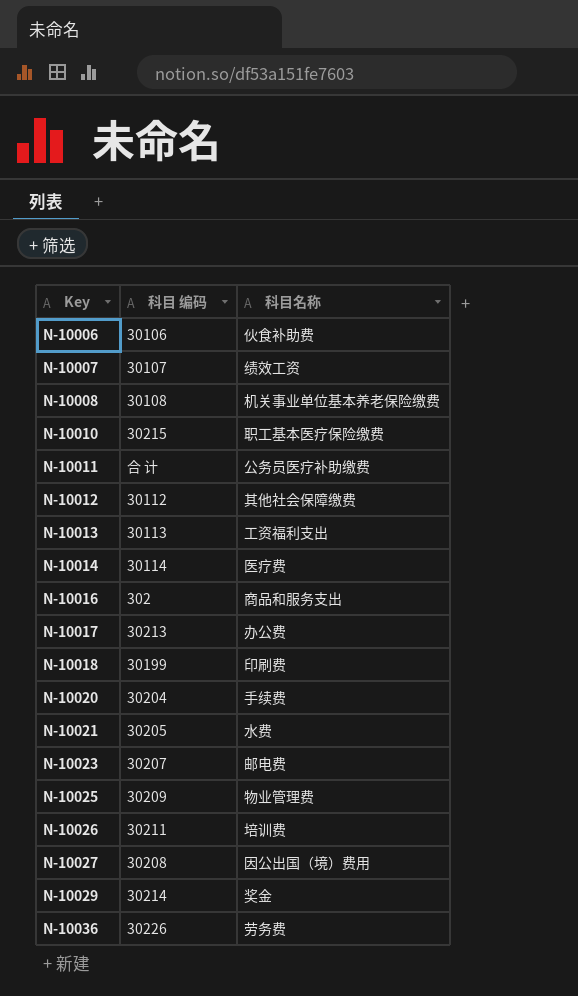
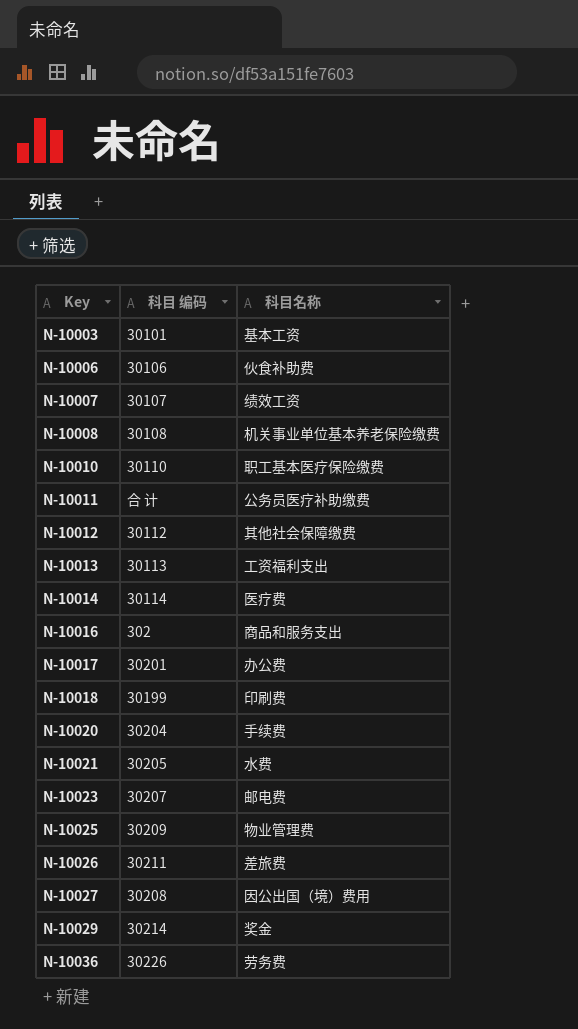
row N-10003: none -> 30101 | 基本工资
N-10010 | 科目 编码: 30215 -> 30110
N-10017 | 科目 编码: 30213 -> 30201
N-10026 | 科目名称: 培训费 -> 差旅费

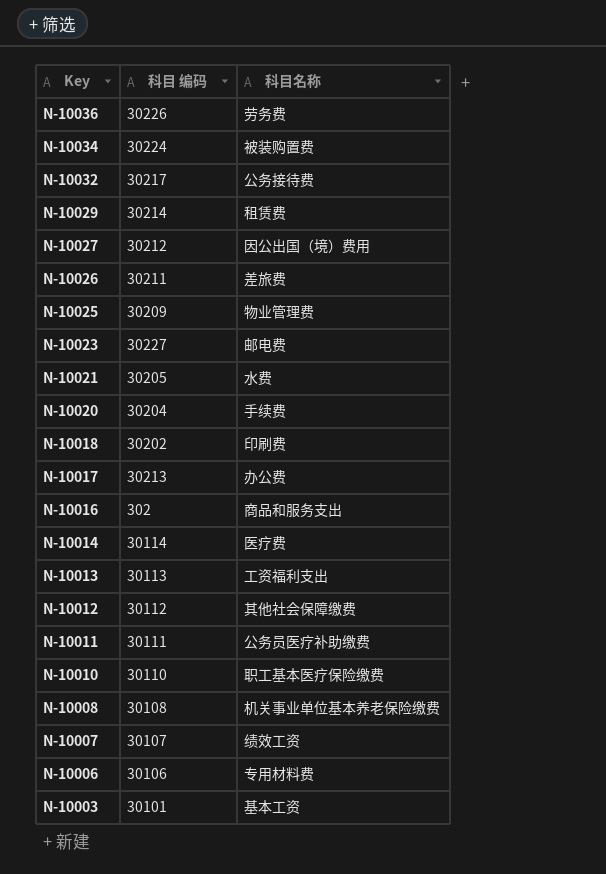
row order: Key ascending -> Key descending
row N-10034: none -> 30224 | 被装购置费
row N-10032: none -> 30217 | 公务接待费
N-10029 | 科目名称: 奖金 -> 租赁费
N-10027 | 科目 编码: 30208 -> 30212
N-10023 | 科目 编码: 30207 -> 30227
N-10018 | 科目 编码: 30199 -> 30202
N-10017 | 科目 编码: 30201 -> 30213
N-10011 | 科目 编码: 合 计 -> 30111
N-10006 | 科目名称: 伙食补助费 -> 专用材料费

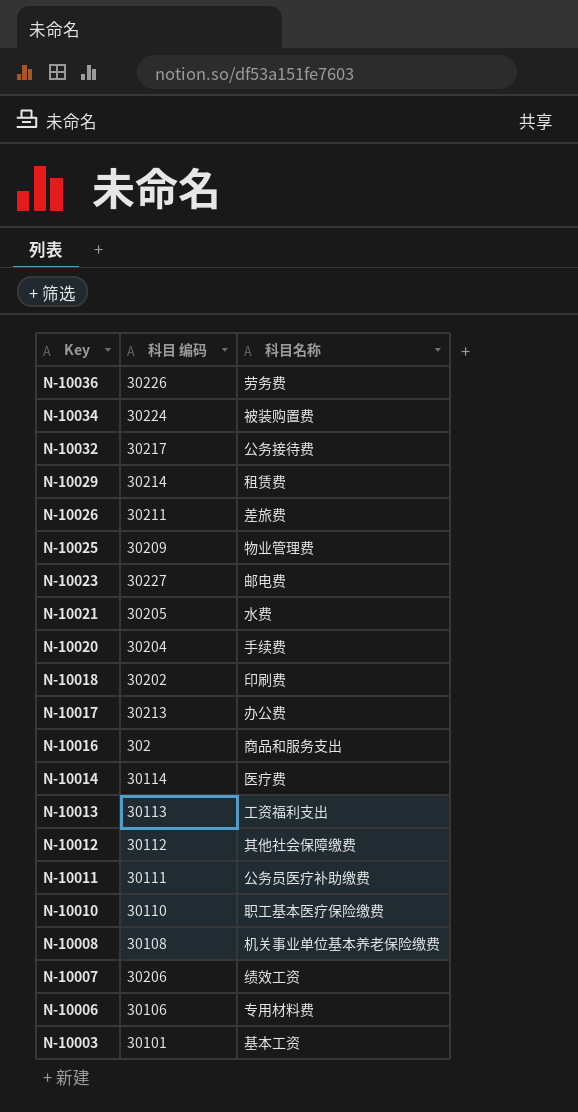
row N-10027: 30212 | 因公出国（境）费用 -> none
N-10007 | 科目 编码: 30107 -> 30206

